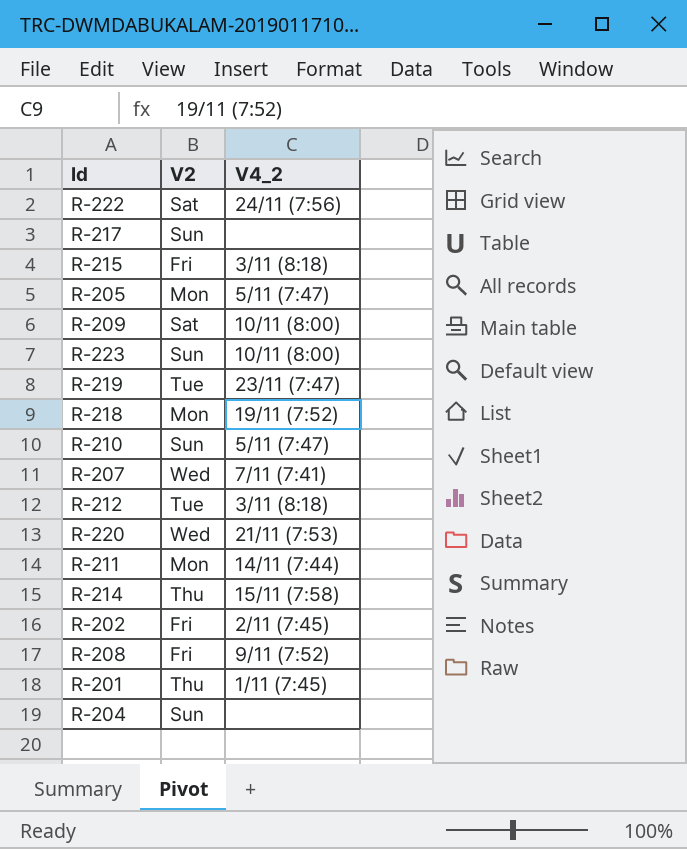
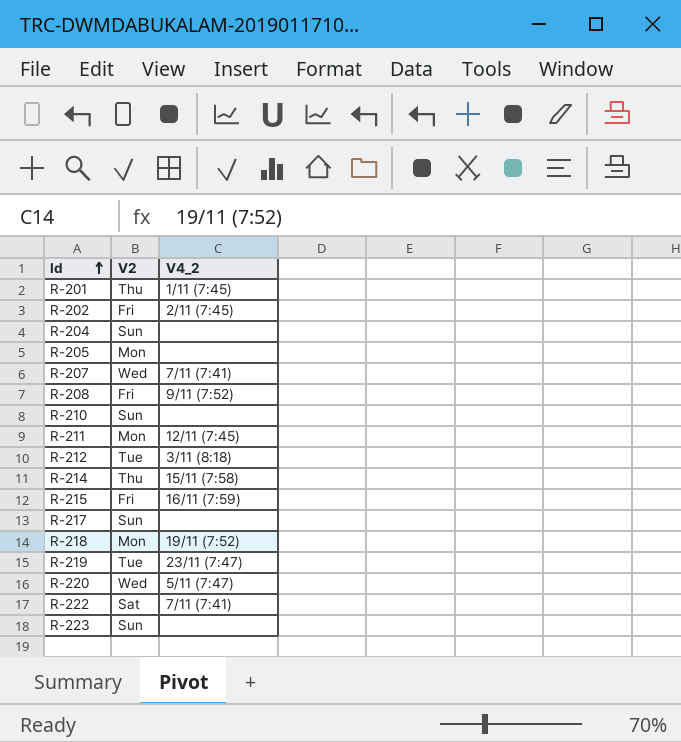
row order: none -> Id ascending
row R-209: Sat | 10/11 (8:00) -> none
R-205 | V4_2: 5/11 (7:47) -> none
R-210 | V4_2: 5/11 (7:47) -> none
R-211 | V4_2: 14/11 (7:44) -> 12/11 (7:45)
R-215 | V4_2: 3/11 (8:18) -> 16/11 (7:59)
R-220 | V4_2: 21/11 (7:53) -> 5/11 (7:47)
R-222 | V4_2: 24/11 (7:56) -> 7/11 (7:41)
R-223 | V4_2: 10/11 (8:00) -> none

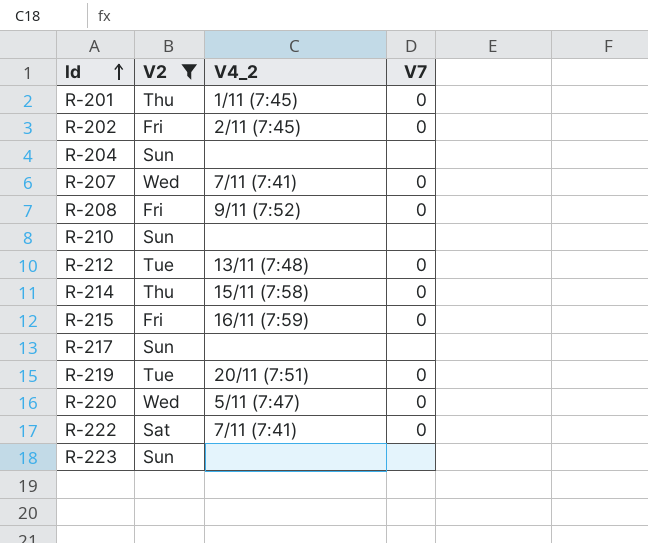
filter: none -> V2 != Mon
column V7 | position: none -> 4
R-212 | V4_2: 3/11 (8:18) -> 13/11 (7:48)
R-219 | V4_2: 23/11 (7:47) -> 20/11 (7:51)

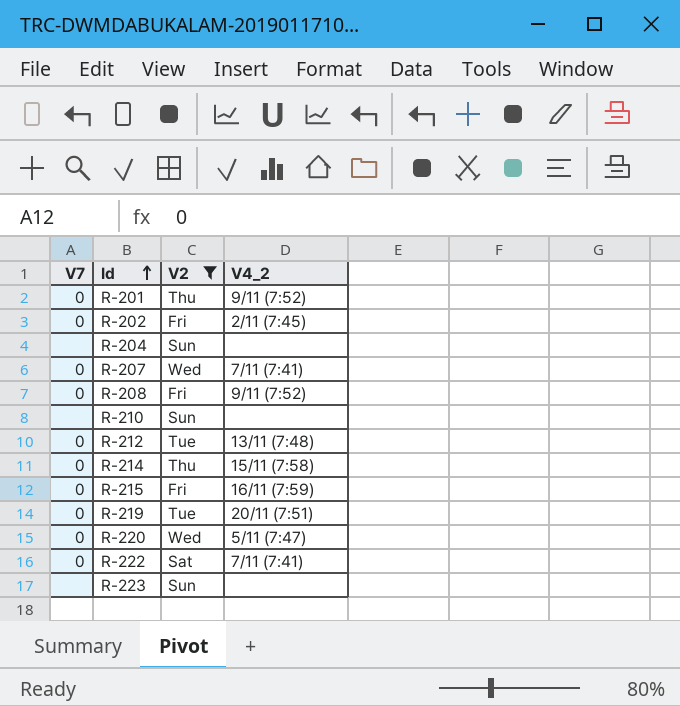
column V7 | position: 4 -> 1
row R-217: Sun | none | none -> none
R-201 | V4_2: 1/11 (7:45) -> 9/11 (7:52)

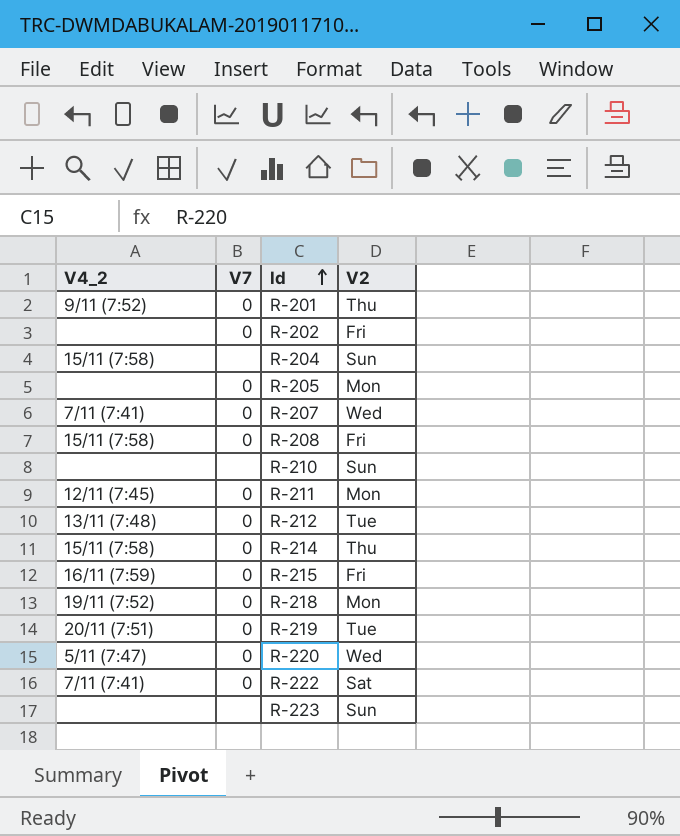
filter: V2 != Mon -> none
column V4_2 | position: 4 -> 1
R-202 | V4_2: 2/11 (7:45) -> none
R-204 | V4_2: none -> 15/11 (7:58)
R-208 | V4_2: 9/11 (7:52) -> 15/11 (7:58)

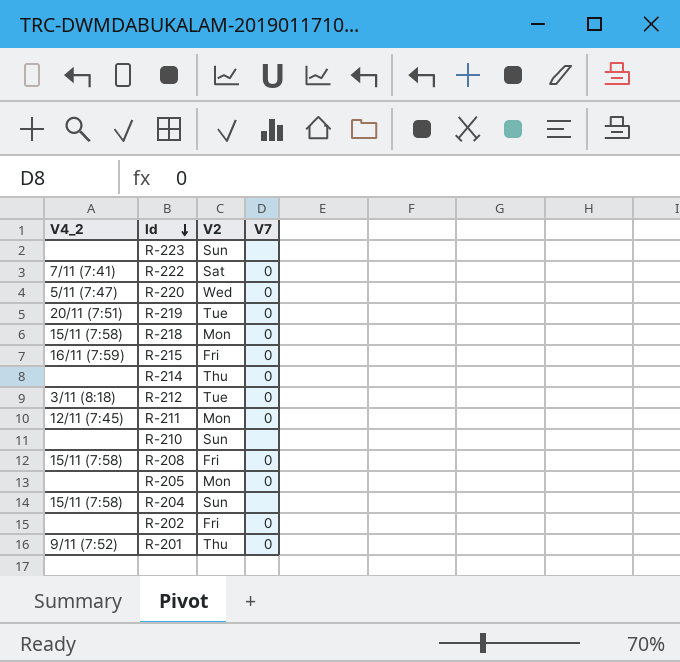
row order: Id ascending -> Id descending
column V7 | position: 2 -> 4
row R-207: 7/11 (7:41) | 0 | Wed -> none
R-218 | V4_2: 19/11 (7:52) -> 15/11 (7:58)
R-214 | V4_2: 15/11 (7:58) -> none
R-212 | V4_2: 13/11 (7:48) -> 3/11 (8:18)

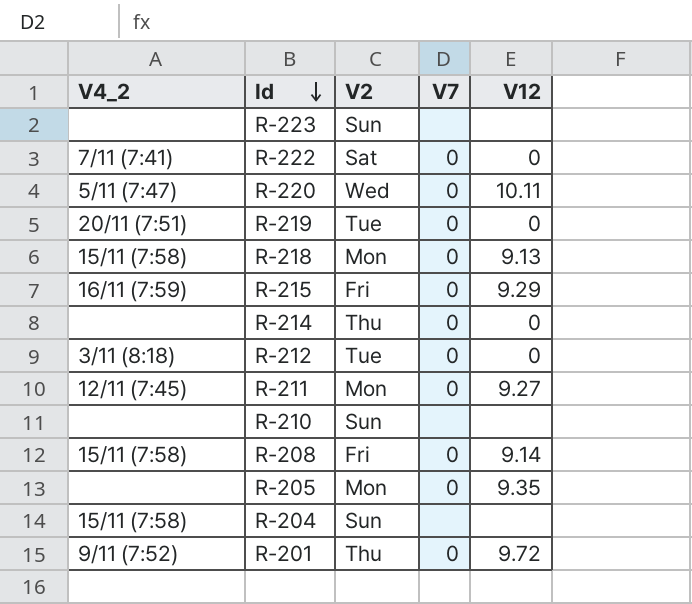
column V12 | position: none -> 5
row R-202: none | Fri | 0 -> none

